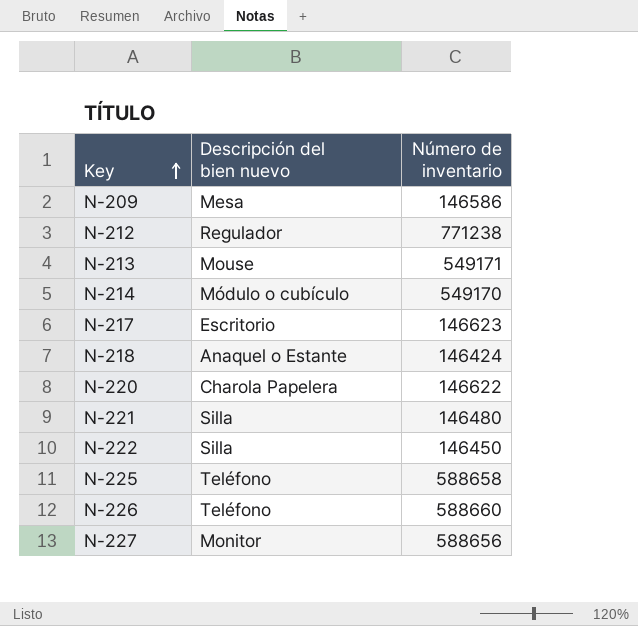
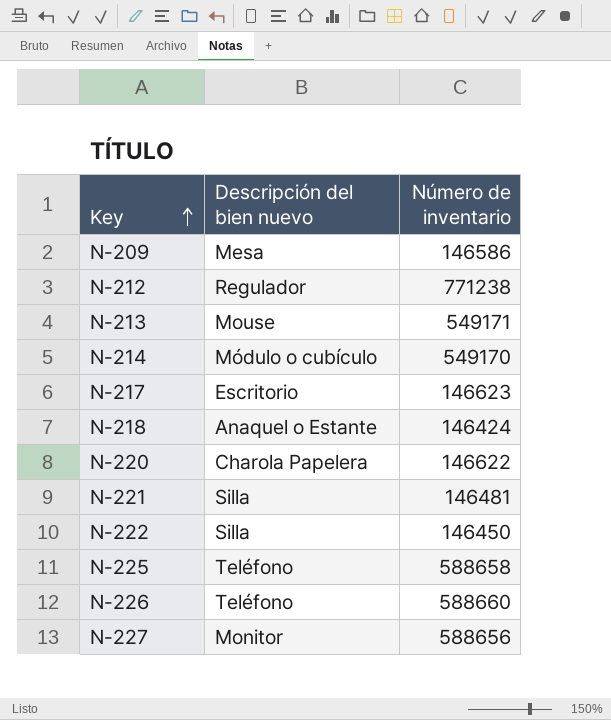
N-221 | Número de inventario: 146480 -> 146481

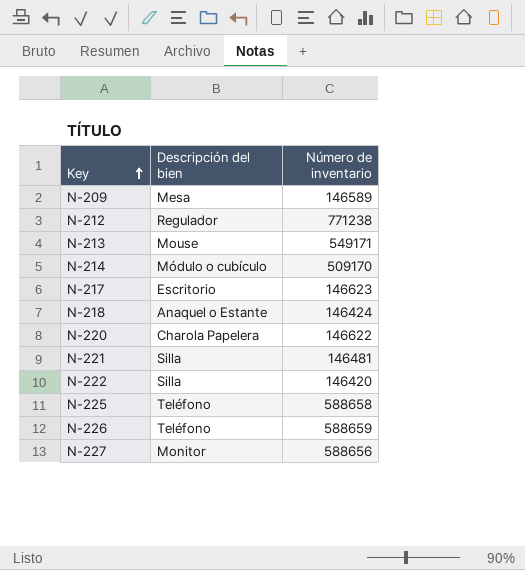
column name: Descripción del bien nuevo -> Descripción del bien
N-209 | Número de inventario: 146586 -> 146589
N-214 | Número de inventario: 549170 -> 509170
N-222 | Número de inventario: 146450 -> 146420
N-226 | Número de inventario: 588660 -> 588659

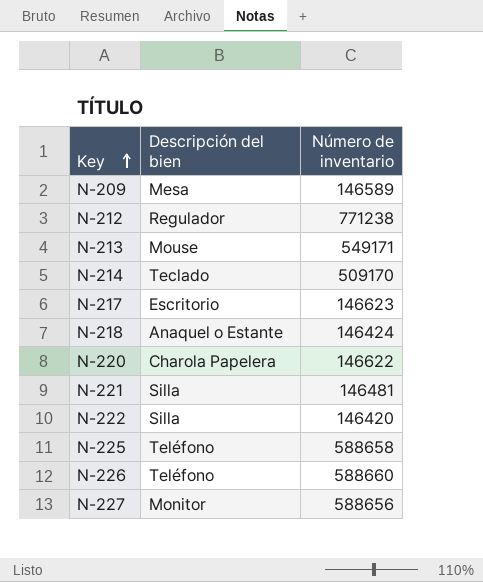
N-214 | Descripción del bien: Módulo o cubículo -> Teclado
N-226 | Número de inventario: 588659 -> 588660

